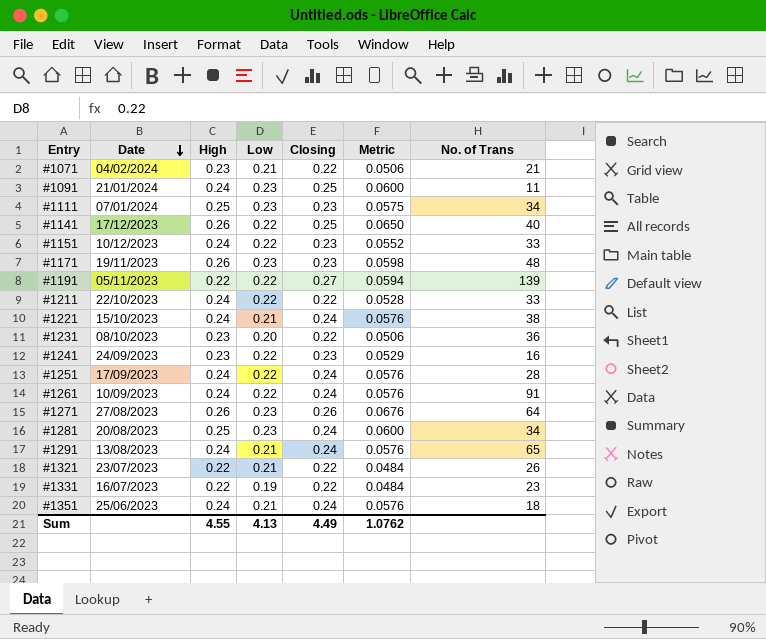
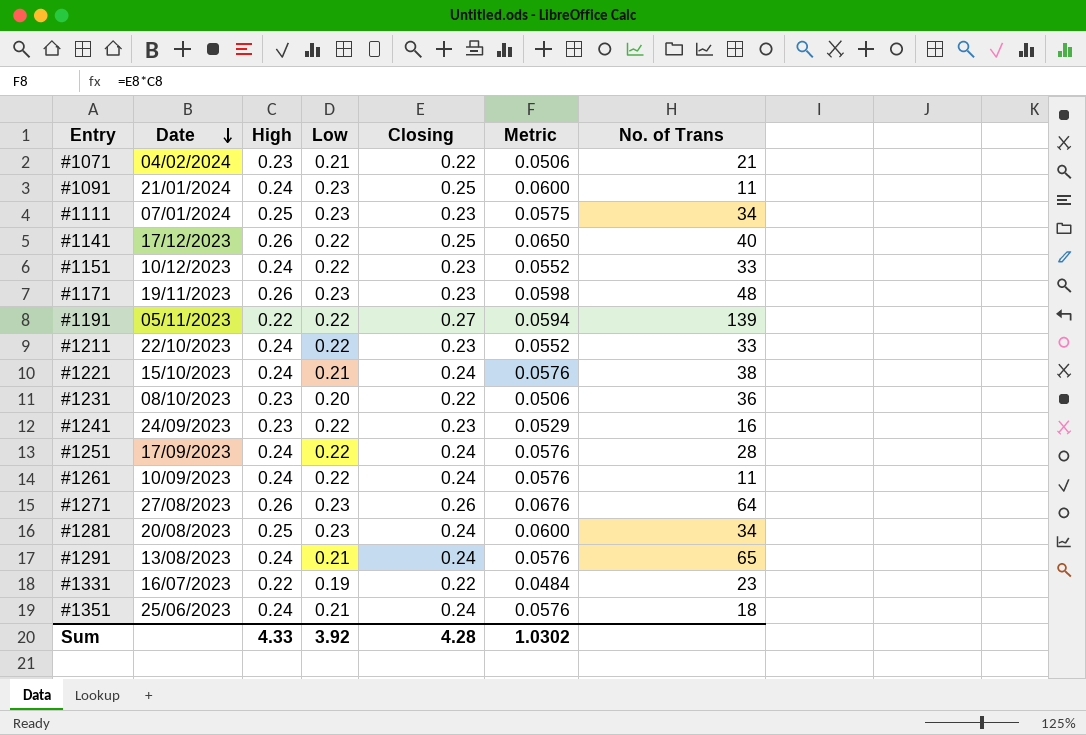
row #1321: 23/07/2023 | 0.22 | 0.21 | 0.22 | 0.0484 | 26 -> none
#1211 | Closing: 0.22 -> 0.23
#1211 | Metric: 0.0528 -> 0.0552
#1261 | No. of Trans: 91 -> 11
Sum | High: 4.55 -> 4.33
Sum | Low: 4.13 -> 3.92
Sum | Closing: 4.49 -> 4.28
Sum | Metric: 1.0762 -> 1.0302

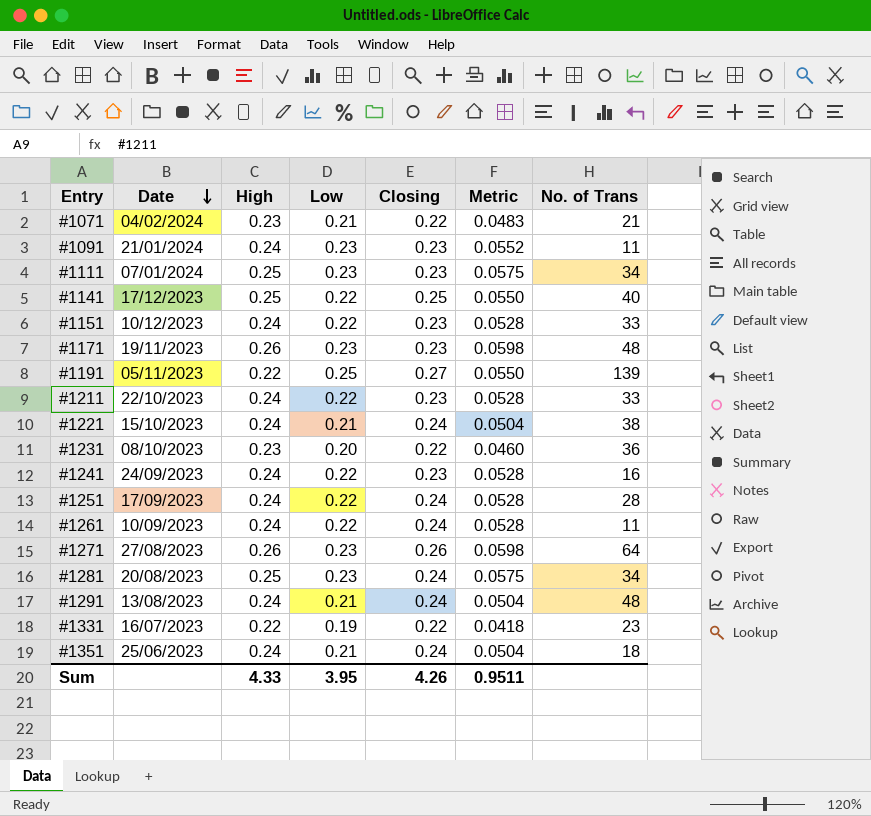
column Metric | formula: [High] * [Closing] -> [High] * [Low]
#1091 | Closing: 0.25 -> 0.23
#1141 | High: 0.26 -> 0.25
#1191 | Low: 0.22 -> 0.25
#1241 | High: 0.23 -> 0.24
#1291 | No. of Trans: 65 -> 48
Sum | Low: 3.92 -> 3.95
Sum | Closing: 4.28 -> 4.26
Sum | Metric: 1.0302 -> 0.9511

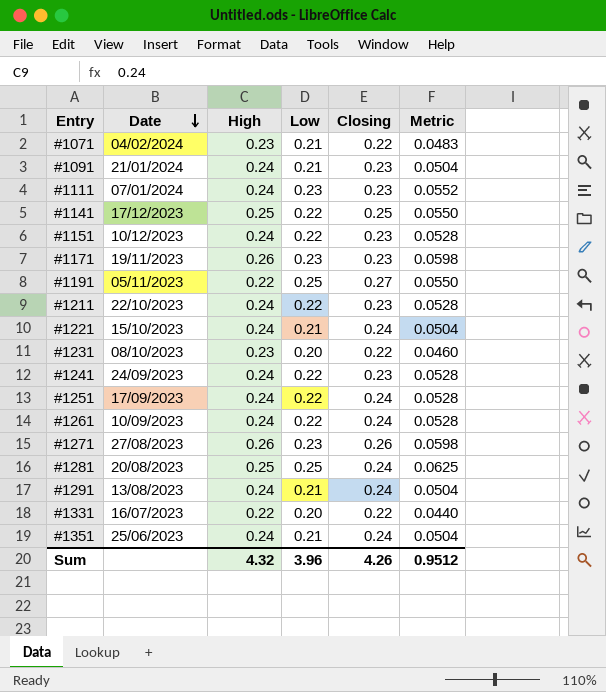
column No. of Trans | position: 7 -> none
#1091 | Low: 0.23 -> 0.21
#1091 | Metric: 0.0552 -> 0.0504
#1111 | High: 0.25 -> 0.24
#1111 | Metric: 0.0575 -> 0.0552
#1281 | Low: 0.23 -> 0.25
#1281 | Metric: 0.0575 -> 0.0625
#1331 | Low: 0.19 -> 0.20
#1331 | Metric: 0.0418 -> 0.0440
Sum | High: 4.33 -> 4.32
Sum | Low: 3.95 -> 3.96
Sum | Metric: 0.9511 -> 0.9512

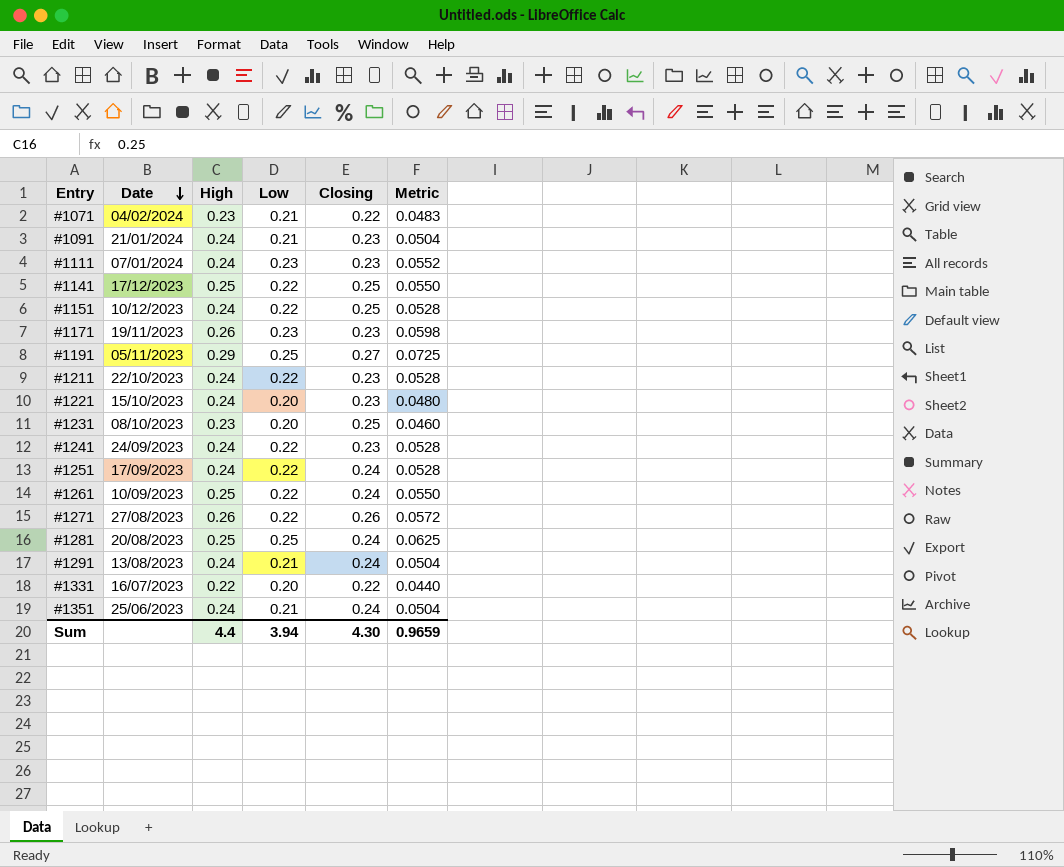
#1151 | Closing: 0.23 -> 0.25
#1191 | High: 0.22 -> 0.29
#1191 | Metric: 0.0550 -> 0.0725
#1221 | Low: 0.21 -> 0.20
#1221 | Closing: 0.24 -> 0.23
#1221 | Metric: 0.0504 -> 0.0480
#1231 | Closing: 0.22 -> 0.25
#1261 | High: 0.24 -> 0.25
#1261 | Metric: 0.0528 -> 0.0550
#1271 | Low: 0.23 -> 0.22
#1271 | Metric: 0.0598 -> 0.0572
Sum | High: 4.32 -> 4.4
Sum | Low: 3.96 -> 3.94
Sum | Closing: 4.26 -> 4.30
Sum | Metric: 0.9512 -> 0.9659

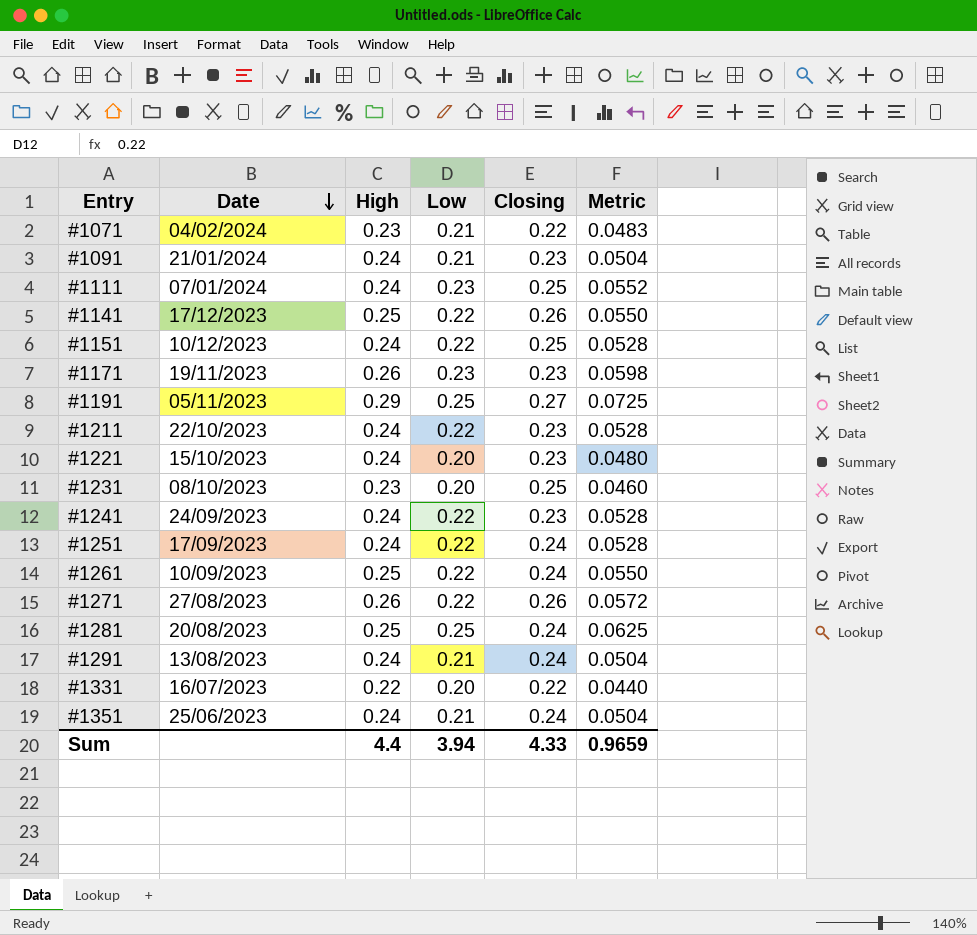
#1111 | Closing: 0.23 -> 0.25
#1141 | Closing: 0.25 -> 0.26
Sum | Closing: 4.30 -> 4.33

